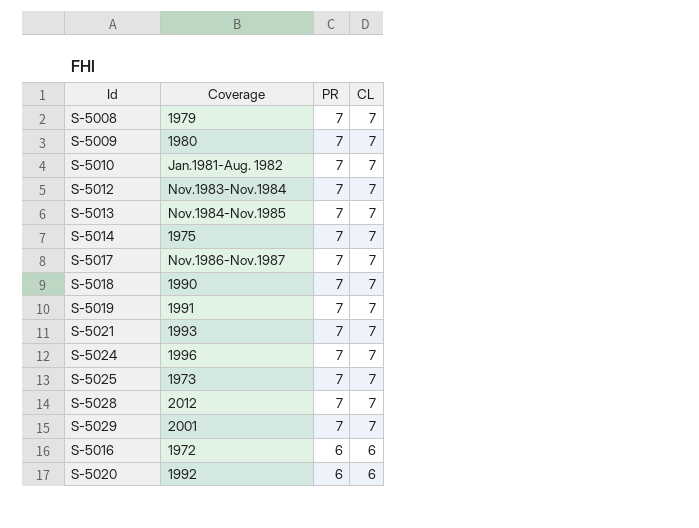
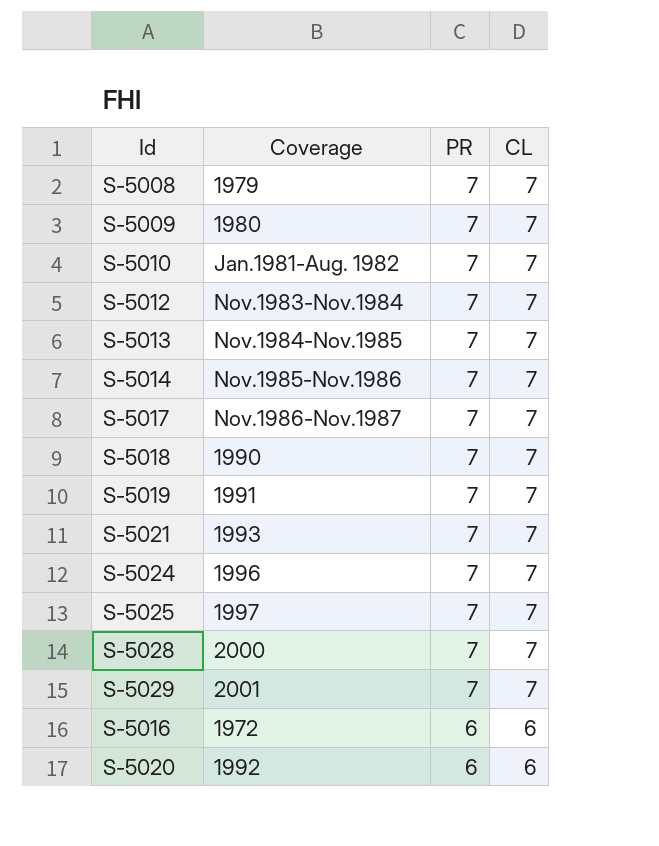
S-5014 | Coverage: 1975 -> Nov.1985-Nov.1986
S-5025 | Coverage: 1973 -> 1997
S-5028 | Coverage: 2012 -> 2000

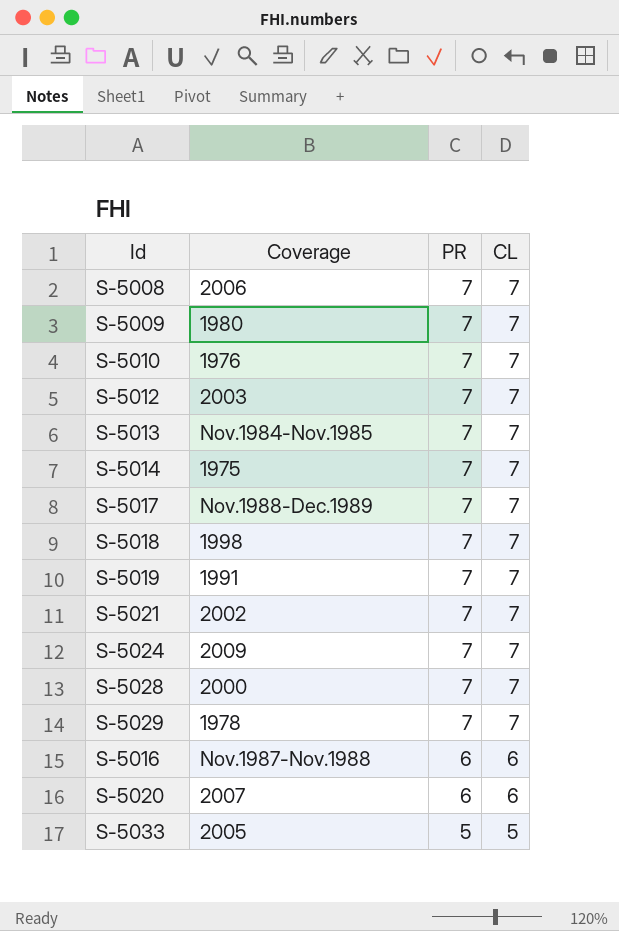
row S-5025: 1997 | 7 | 7 -> none
S-5008 | Coverage: 1979 -> 2006
S-5010 | Coverage: Jan.1981-Aug. 1982 -> 1976
S-5012 | Coverage: Nov.1983-Nov.1984 -> 2003
S-5014 | Coverage: Nov.1985-Nov.1986 -> 1975
S-5017 | Coverage: Nov.1986-Nov.1987 -> Nov.1988-Dec.1989
S-5018 | Coverage: 1990 -> 1998
S-5021 | Coverage: 1993 -> 2002
S-5024 | Coverage: 1996 -> 2009
S-5029 | Coverage: 2001 -> 1978
S-5016 | Coverage: 1972 -> Nov.1987-Nov.1988
S-5020 | Coverage: 1992 -> 2007
row S-5033: none -> 2005 | 5 | 5

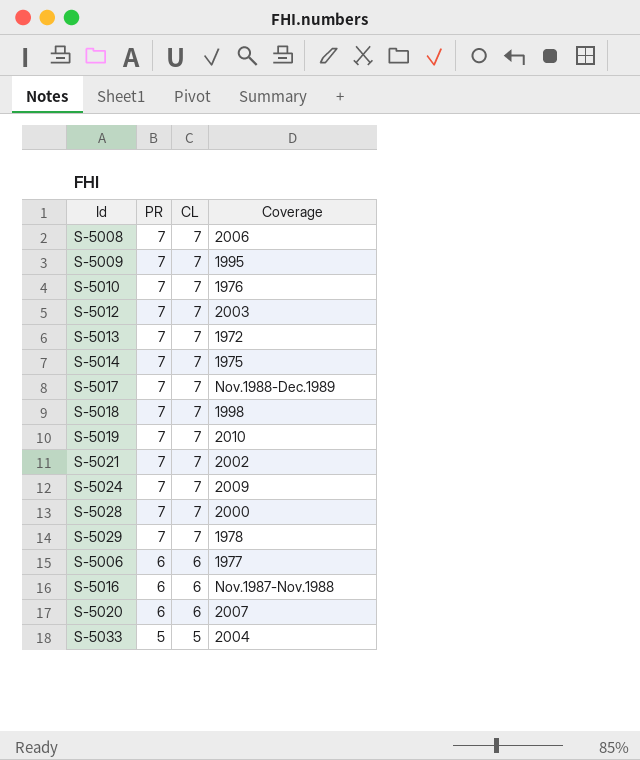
column Coverage | position: 2 -> 4
S-5009 | Coverage: 1980 -> 1995
S-5013 | Coverage: Nov.1984-Nov.1985 -> 1972
S-5019 | Coverage: 1991 -> 2010
row S-5006: none -> 6 | 6 | 1977
S-5033 | Coverage: 2005 -> 2004

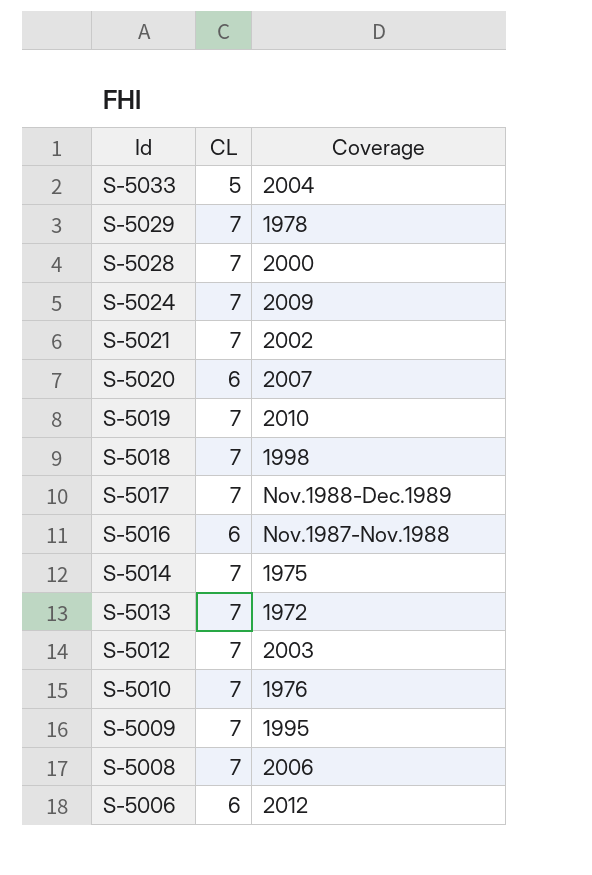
row order: PR descending -> Id descending
column PR | position: 2 -> none
S-5006 | Coverage: 1977 -> 2012

